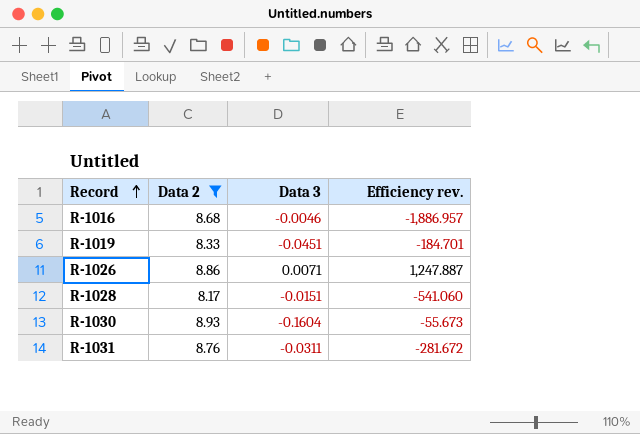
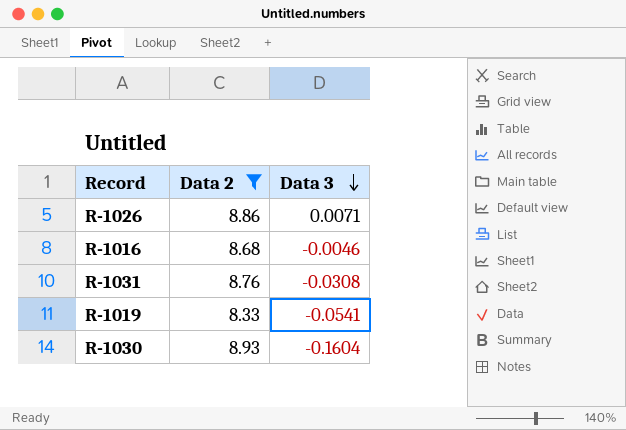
row order: Record ascending -> Data 3 descending
column Efficiency rev. | formula: [Data 2] / [Data 3] -> none
row R-1028: 8.17 | -0.0151 | -541.060 -> none
R-1031 | Data 3: -0.0311 -> -0.0308
R-1019 | Data 3: -0.0451 -> -0.0541

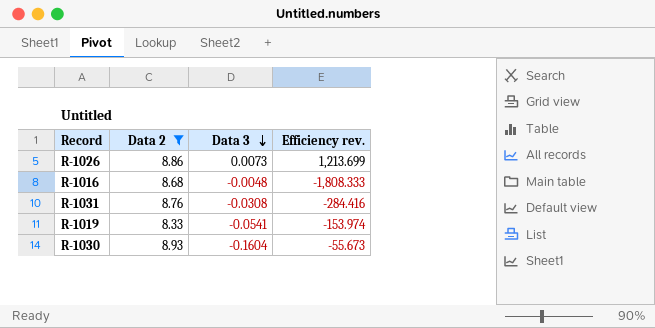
column Efficiency rev. | formula: none -> [Data 2] / [Data 3]
R-1026 | Data 3: 0.0071 -> 0.0073
R-1016 | Data 3: -0.0046 -> -0.0048

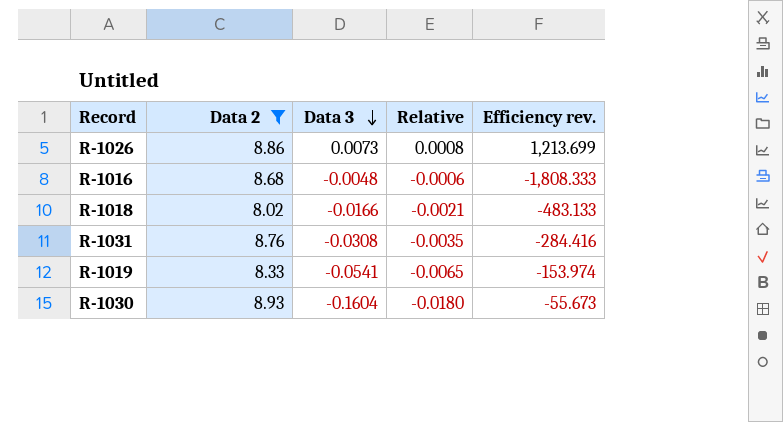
column Relative | formula: none -> [Data 3] / [Data 2]
row R-1018: none -> 8.02 | -0.0166 | -0.0021 | -483.133

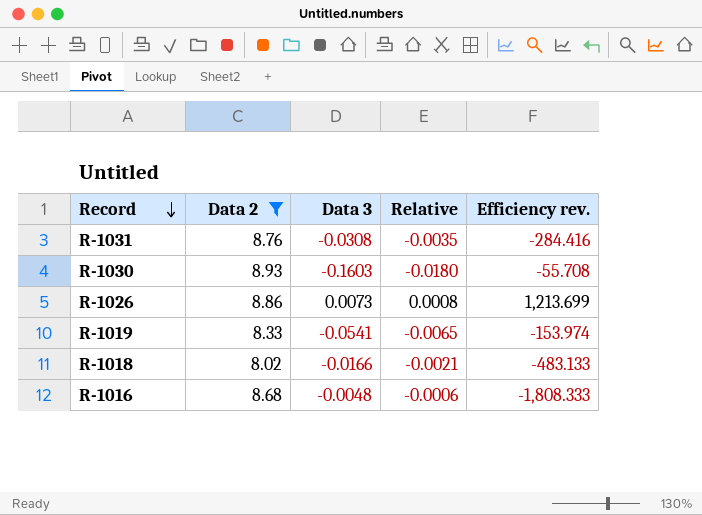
row order: Data 3 descending -> Record descending
R-1030 | Data 3: -0.1604 -> -0.1603
R-1030 | Efficiency rev.: -55.673 -> -55.708

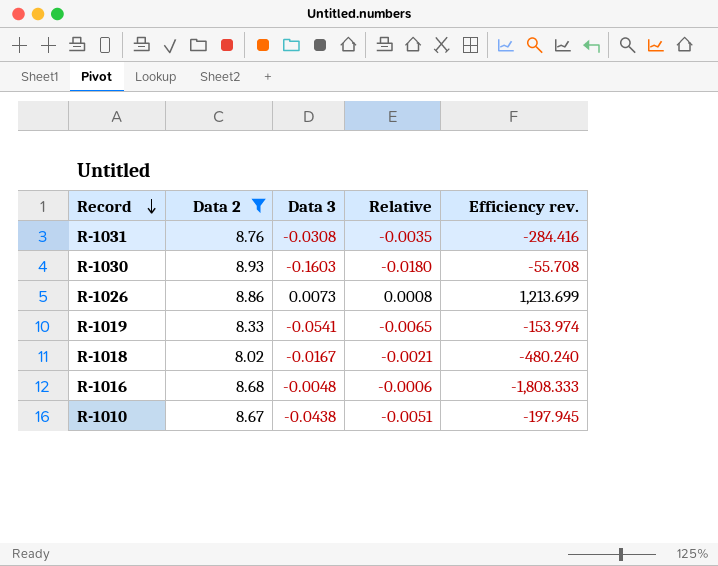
R-1018 | Data 3: -0.0166 -> -0.0167
R-1018 | Efficiency rev.: -483.133 -> -480.240
row R-1010: none -> 8.67 | -0.0438 | -0.0051 | -197.945

